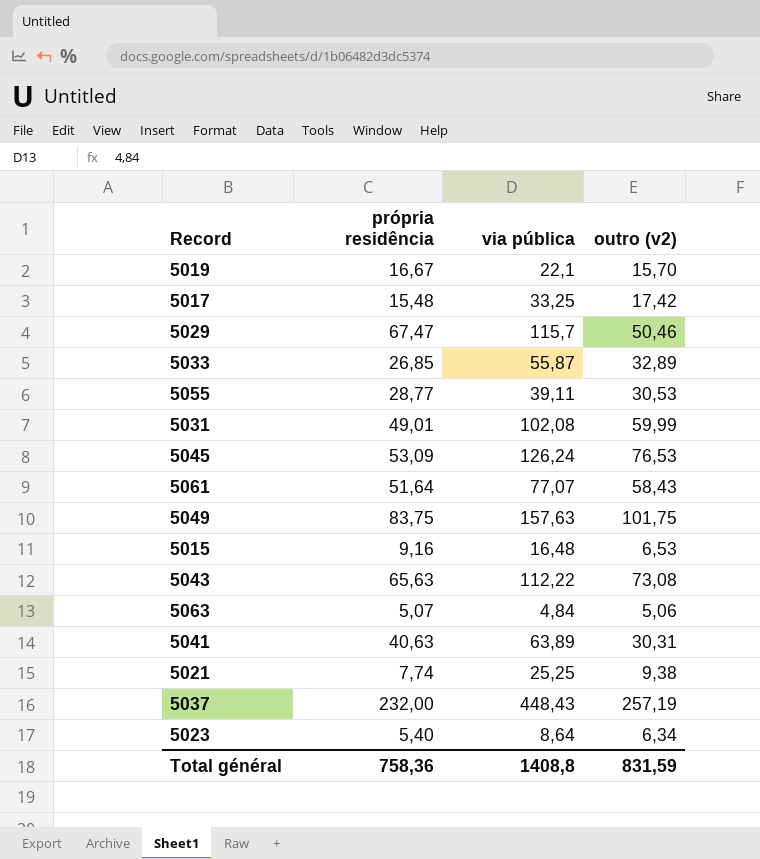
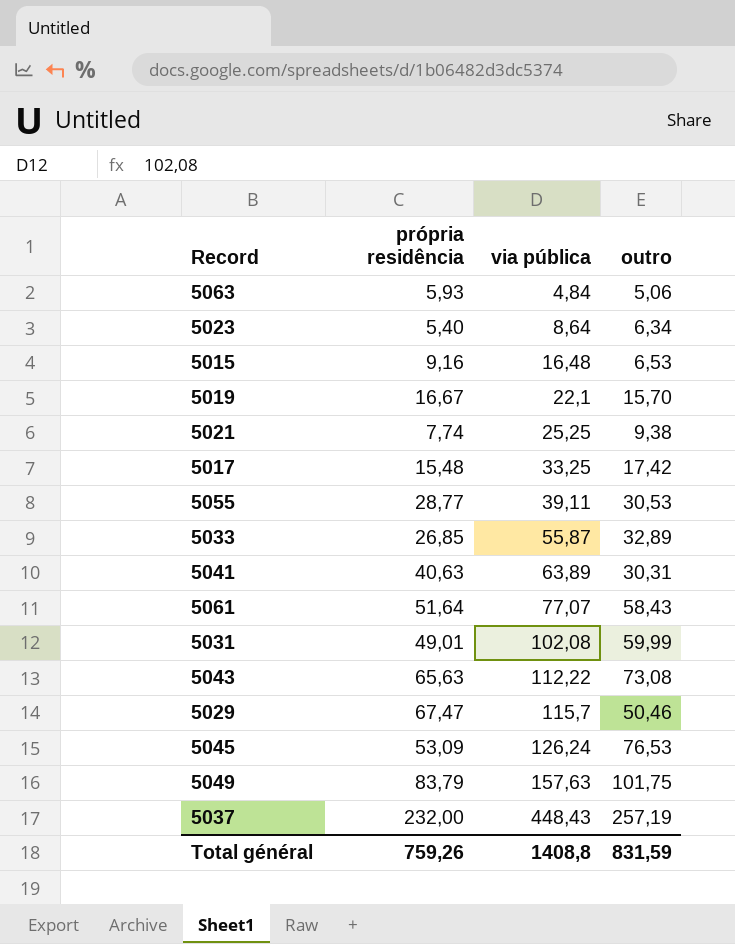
row order: none -> via pública ascending
column name: outro (v2) -> outro
5063 | própria residência: 5,07 -> 5,93
5049 | própria residência: 83,75 -> 83,79
Total général | própria residência: 758,36 -> 759,26

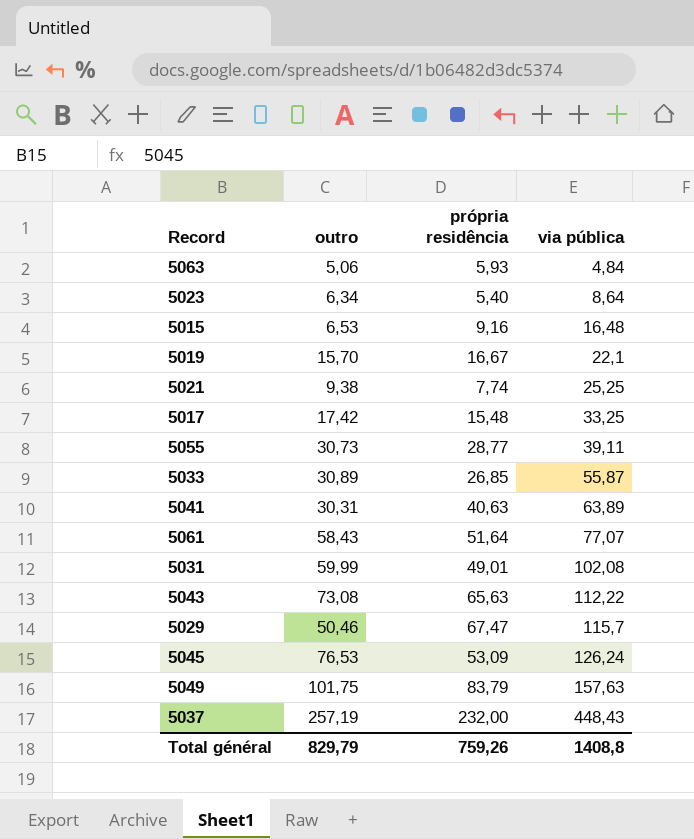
column outro | position: 4 -> 2
5055 | outro: 30,53 -> 30,73
5033 | outro: 32,89 -> 30,89
Total général | outro: 831,59 -> 829,79

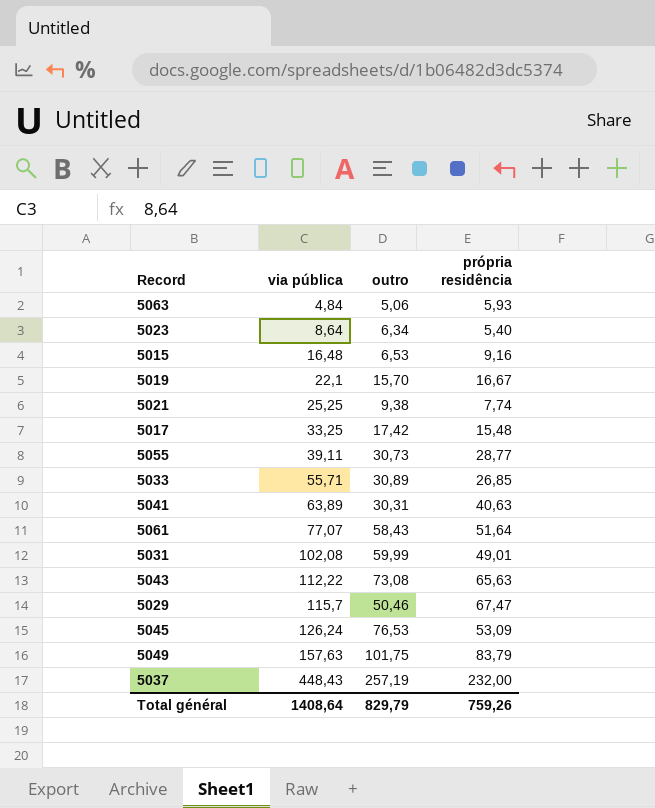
column via pública | position: 4 -> 2
5033 | via pública: 55,87 -> 55,71
Total général | via pública: 1408,8 -> 1408,64

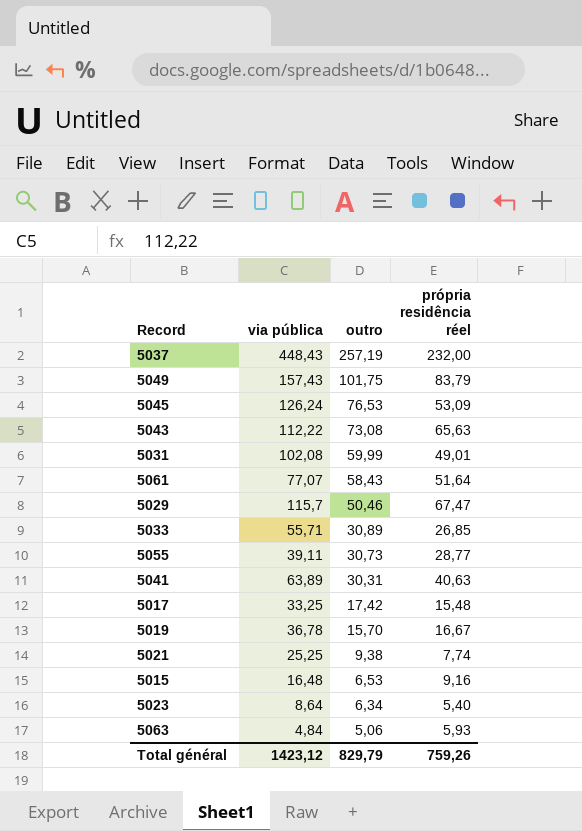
row order: via pública ascending -> outro descending
column name: própria residência -> própria residência réel
5049 | via pública: 157,63 -> 157,43
5019 | via pública: 22,1 -> 36,78
Total général | via pública: 1408,64 -> 1423,12

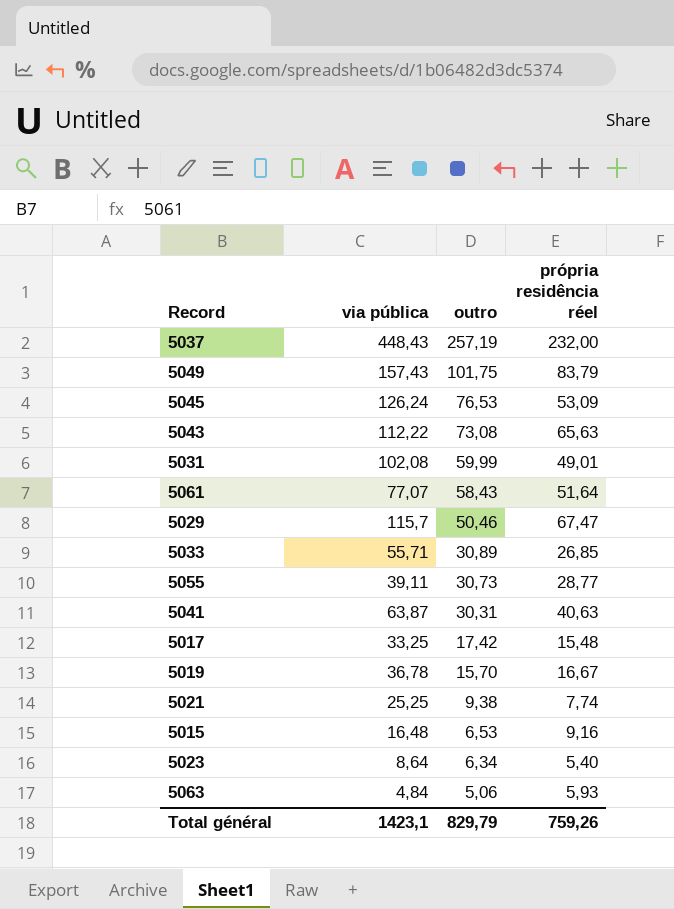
5041 | via pública: 63,89 -> 63,87
Total général | via pública: 1423,12 -> 1423,1

